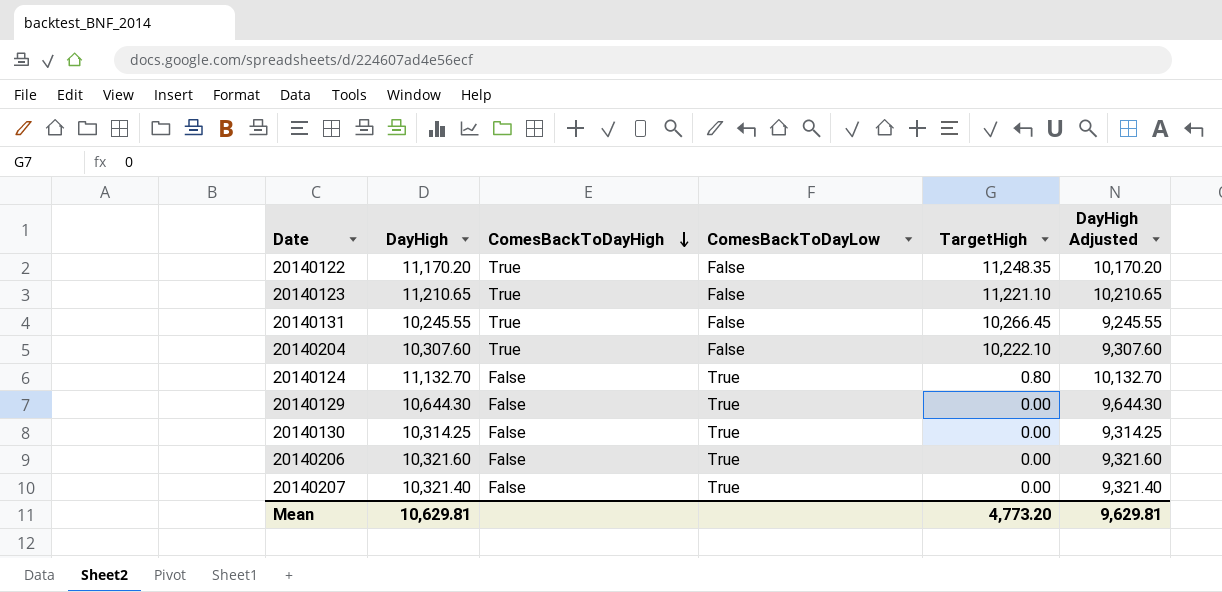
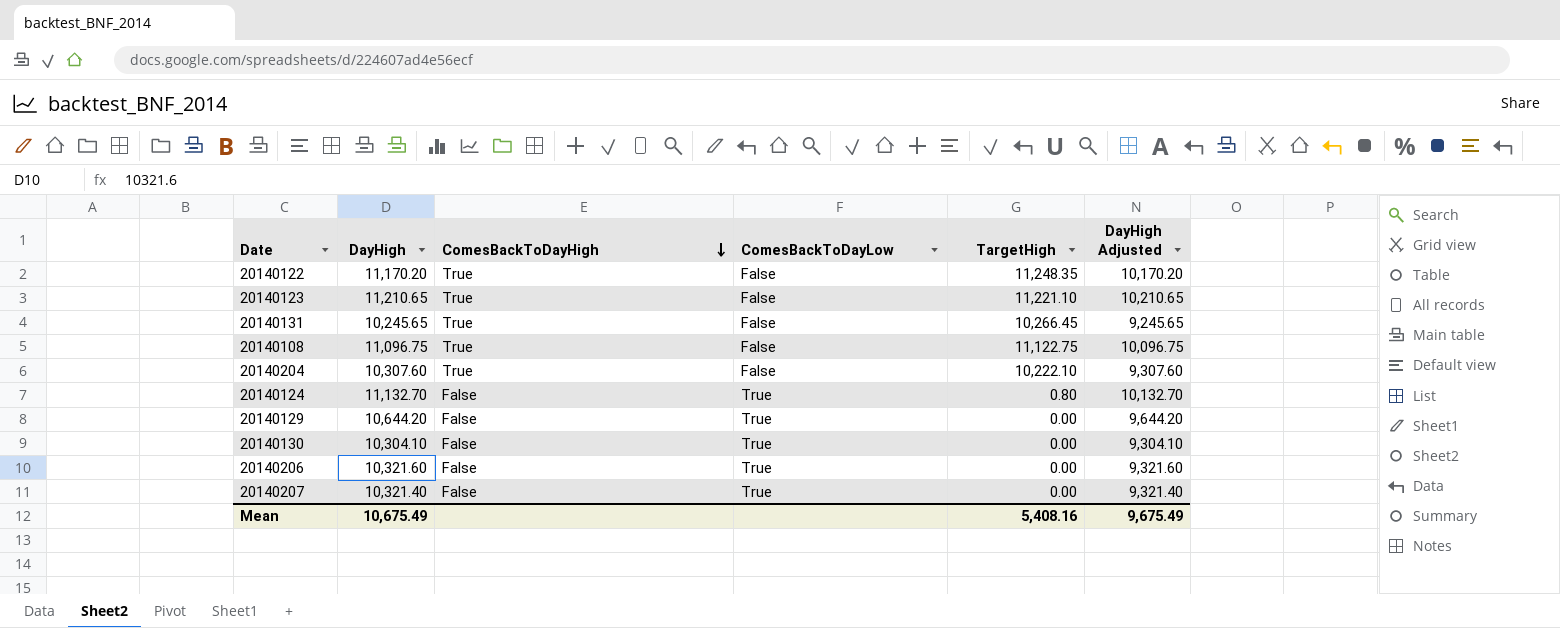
20140131 | DayHigh: 10,245.55 -> 10,245.65
20140131 | DayHigh Adjusted: 9,245.55 -> 9,245.65
row 20140108: none -> 11,096.75 | True | False | 11,122.75 | 10,096.75
20140129 | DayHigh: 10,644.30 -> 10,644.20
20140129 | DayHigh Adjusted: 9,644.30 -> 9,644.20
20140130 | DayHigh: 10,314.25 -> 10,304.10
20140130 | DayHigh Adjusted: 9,314.25 -> 9,304.10
Mean | DayHigh: 10,629.81 -> 10,675.49
Mean | TargetHigh: 4,773.20 -> 5,408.16
Mean | DayHigh Adjusted: 9,629.81 -> 9,675.49

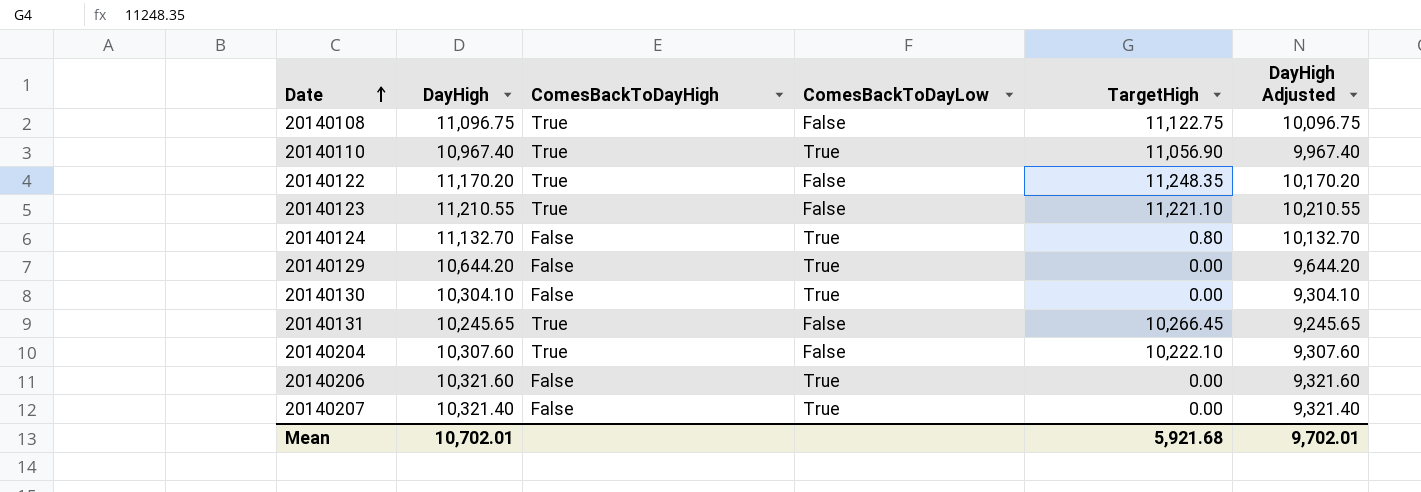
row order: ComesBackToDayHigh descending -> Date ascending
row 20140110: none -> 10,967.40 | True | True | 11,056.90 | 9,967.40
20140123 | DayHigh: 11,210.65 -> 11,210.55
20140123 | DayHigh Adjusted: 10,210.65 -> 10,210.55
Mean | DayHigh: 10,675.49 -> 10,702.01
Mean | TargetHigh: 5,408.16 -> 5,921.68
Mean | DayHigh Adjusted: 9,675.49 -> 9,702.01

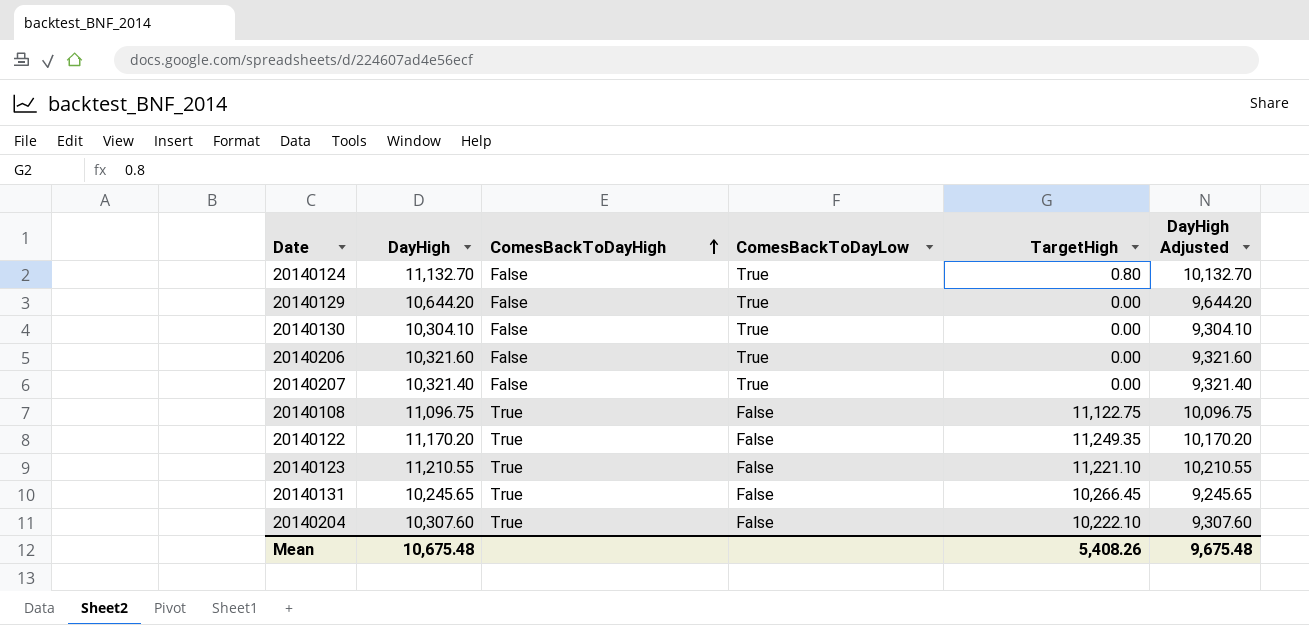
row order: Date ascending -> ComesBackToDayHigh ascending
row 20140110: 10,967.40 | True | True | 11,056.90 | 9,967.40 -> none
20140122 | TargetHigh: 11,248.35 -> 11,249.35
Mean | DayHigh: 10,702.01 -> 10,675.48
Mean | TargetHigh: 5,921.68 -> 5,408.26
Mean | DayHigh Adjusted: 9,702.01 -> 9,675.48

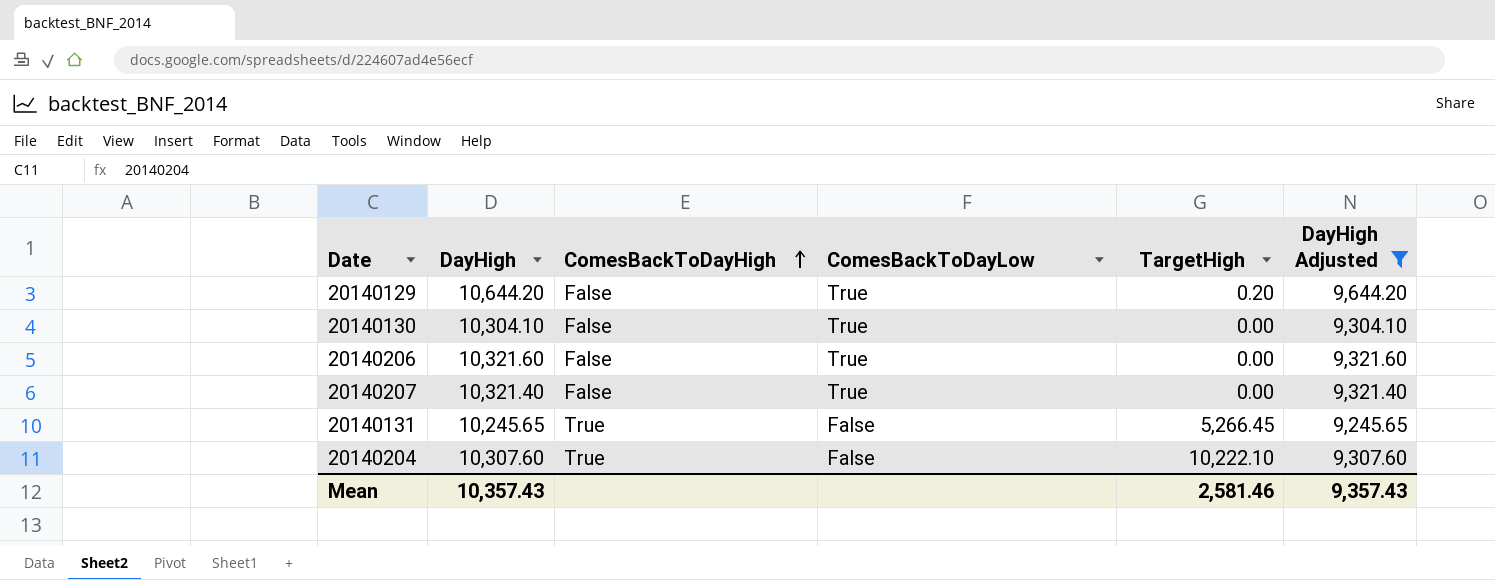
filter: none -> DayHigh Adjusted <= 9,644.20
20140129 | TargetHigh: 0.00 -> 0.20
20140131 | TargetHigh: 10,266.45 -> 5,266.45
Mean | DayHigh: 10,675.48 -> 10,357.43
Mean | TargetHigh: 5,408.26 -> 2,581.46
Mean | DayHigh Adjusted: 9,675.48 -> 9,357.43

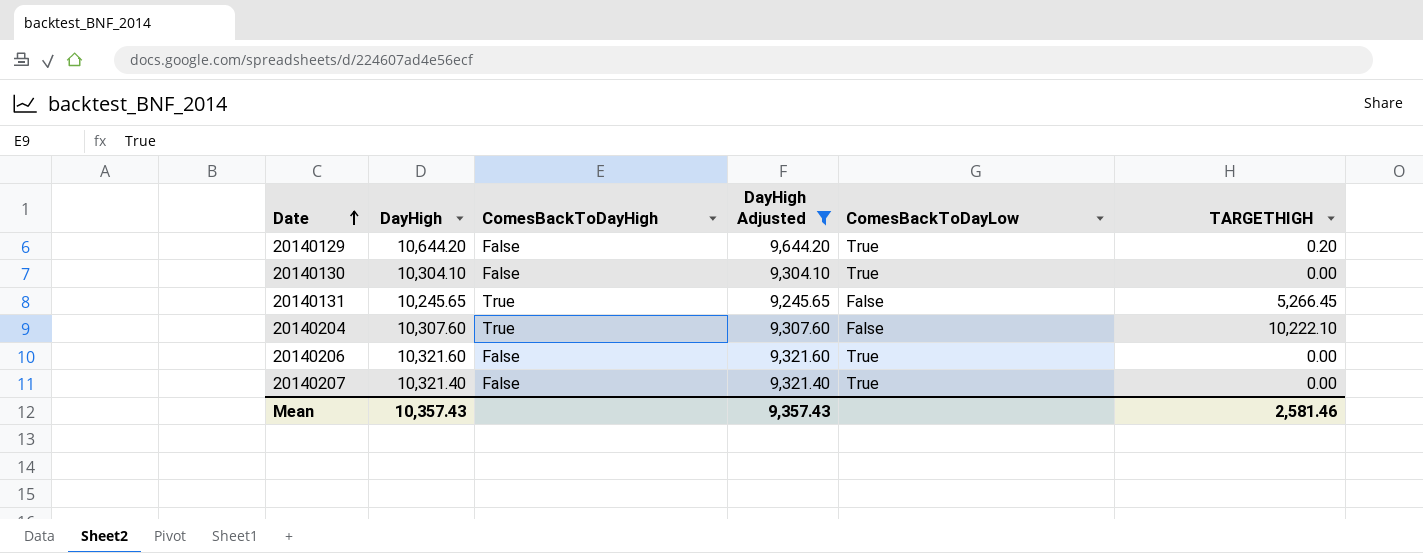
row order: ComesBackToDayHigh ascending -> Date ascending
column DayHigh Adjusted | position: 6 -> 4
column name: TargetHigh -> TARGETHIGH

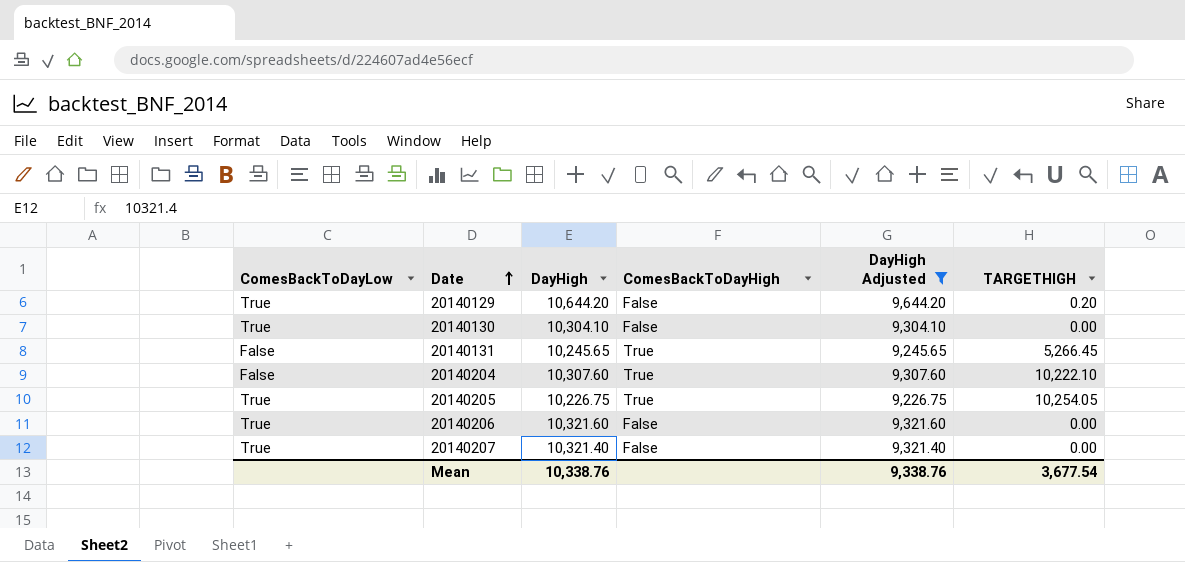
column ComesBackToDayLow | position: 5 -> 1
row 20140205: none -> True | 10,226.75 | True | 9,226.75 | 10,254.05
Mean | DayHigh: 10,357.43 -> 10,338.76
Mean | DayHigh Adjusted: 9,357.43 -> 9,338.76
Mean | TARGETHIGH: 2,581.46 -> 3,677.54

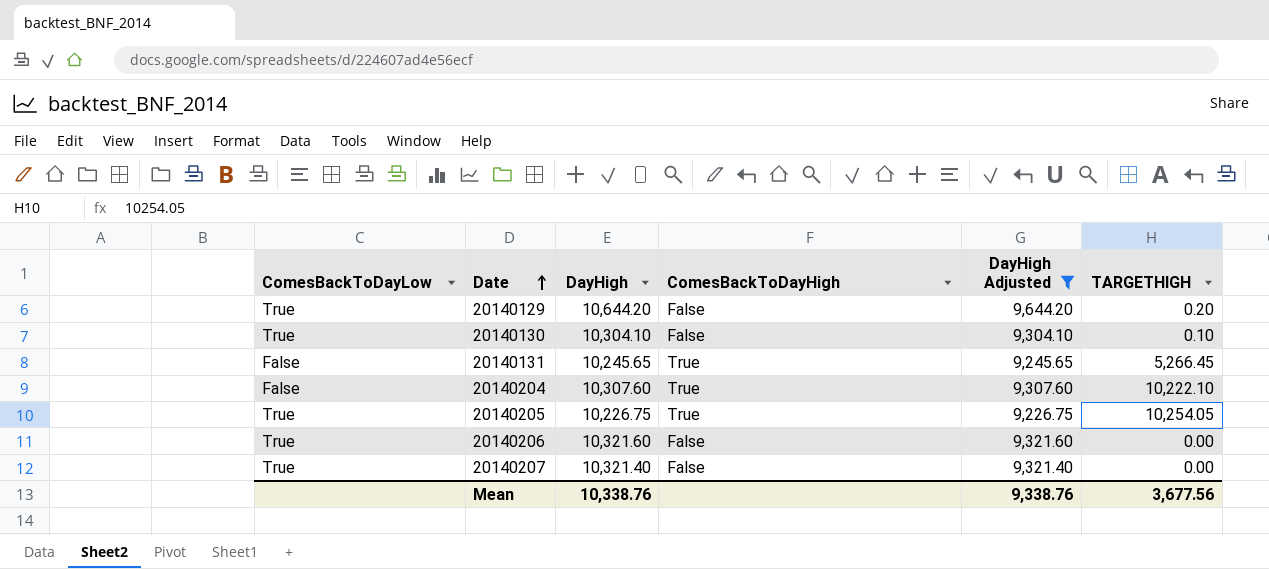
20140130 | TARGETHIGH: 0.00 -> 0.10
Mean | TARGETHIGH: 3,677.54 -> 3,677.56

